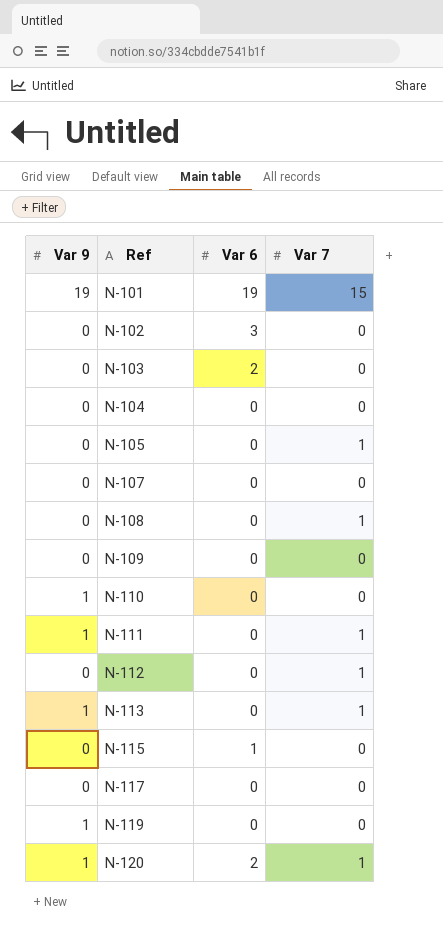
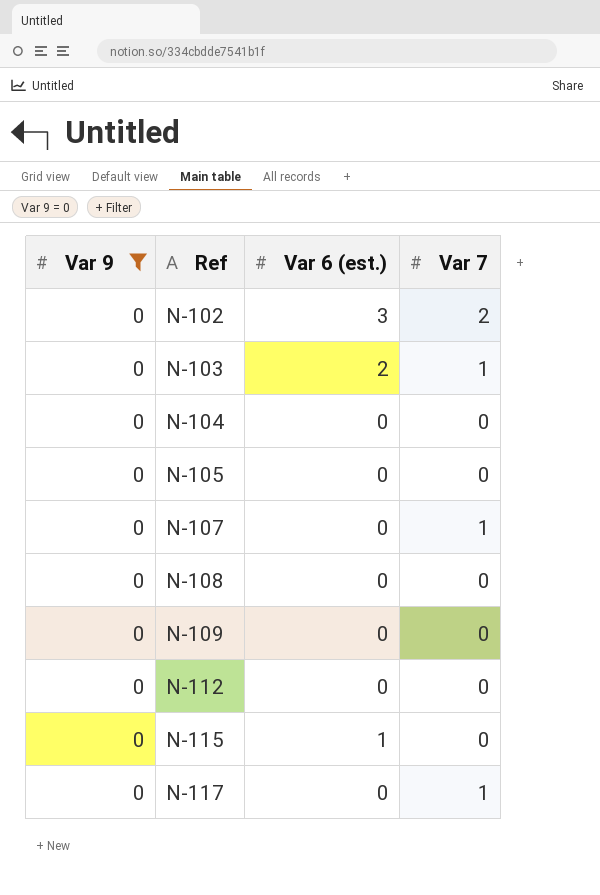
filter: none -> Var 9 = 0
column name: Var 6 -> Var 6 (est.)
N-102 | Var 7: 0 -> 2
N-103 | Var 7: 0 -> 1
N-105 | Var 7: 1 -> 0
N-107 | Var 7: 0 -> 1
N-108 | Var 7: 1 -> 0
N-112 | Var 7: 1 -> 0
N-117 | Var 7: 0 -> 1

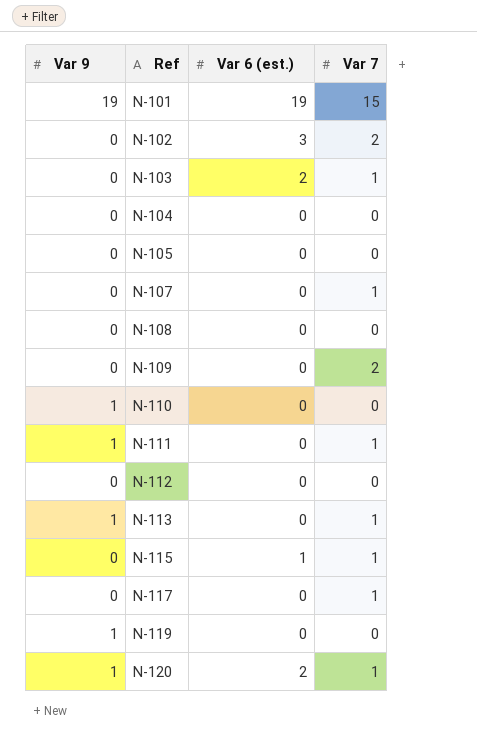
filter: Var 9 = 0 -> none
N-109 | Var 7: 0 -> 2
N-115 | Var 7: 0 -> 1

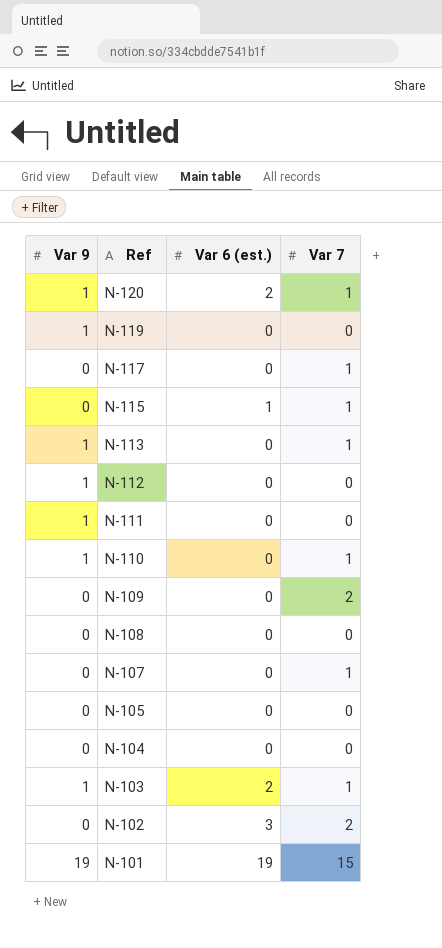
row order: Ref ascending -> Ref descending
N-112 | Var 9: 0 -> 1
N-111 | Var 7: 1 -> 0
N-110 | Var 7: 0 -> 1
N-103 | Var 9: 0 -> 1

